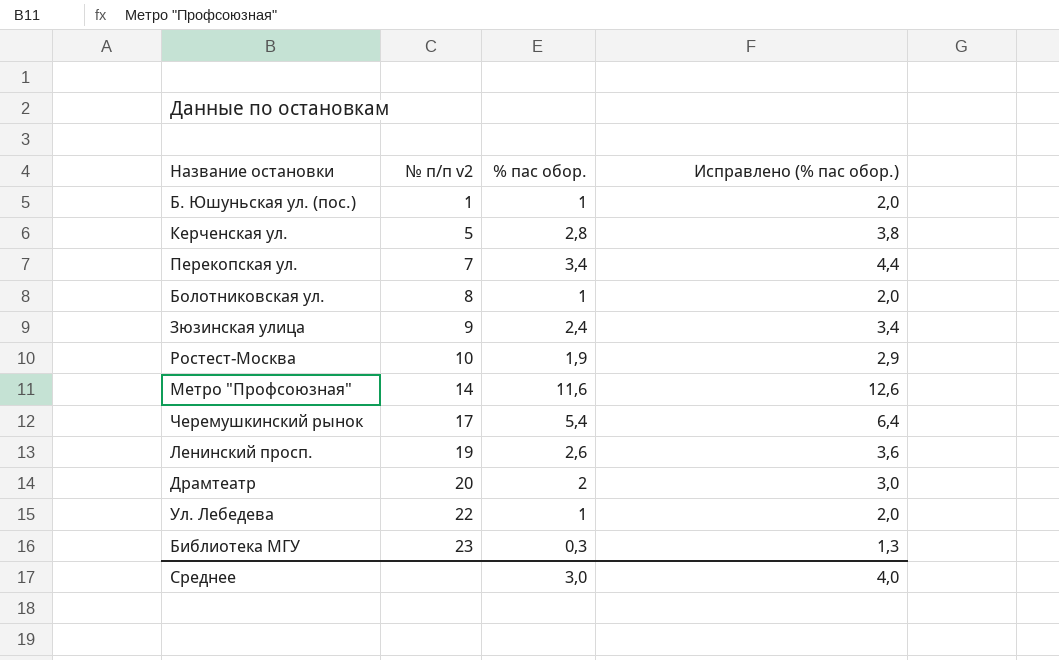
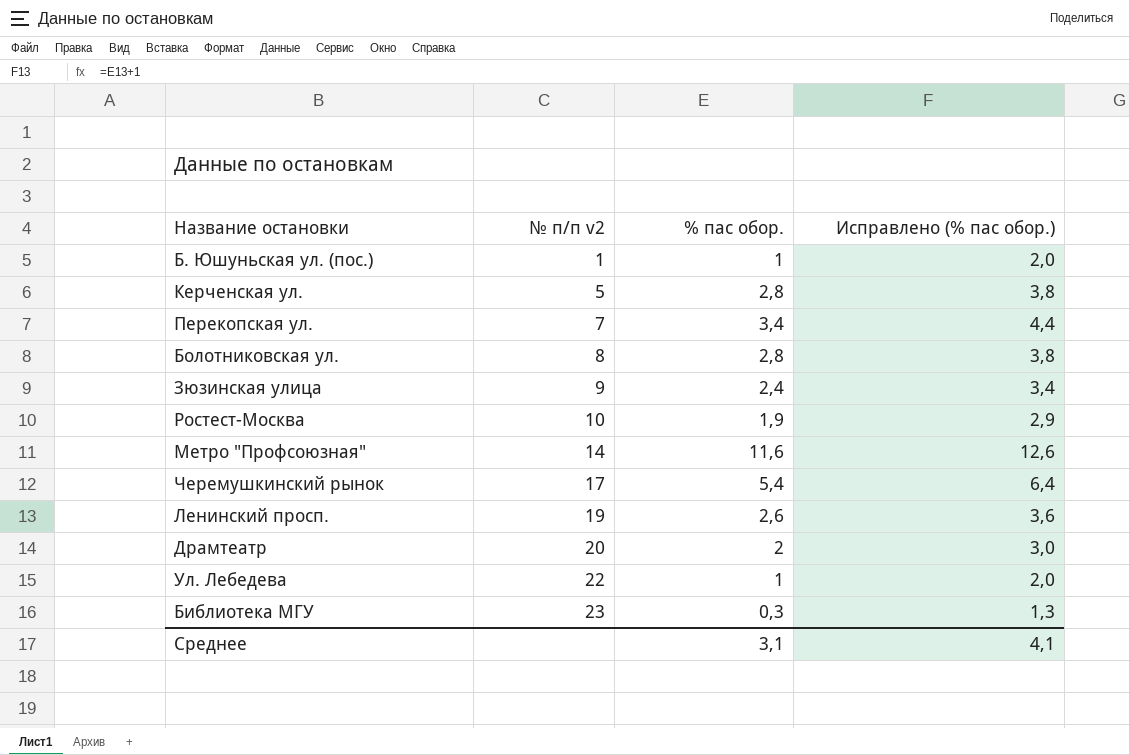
Болотниковская ул. | % пас обор.: 1 -> 2,8
Болотниковская ул. | Исправлено (% пас обор.): 2,0 -> 3,8
Среднее | % пас обор.: 3,0 -> 3,1
Среднее | Исправлено (% пас обор.): 4,0 -> 4,1

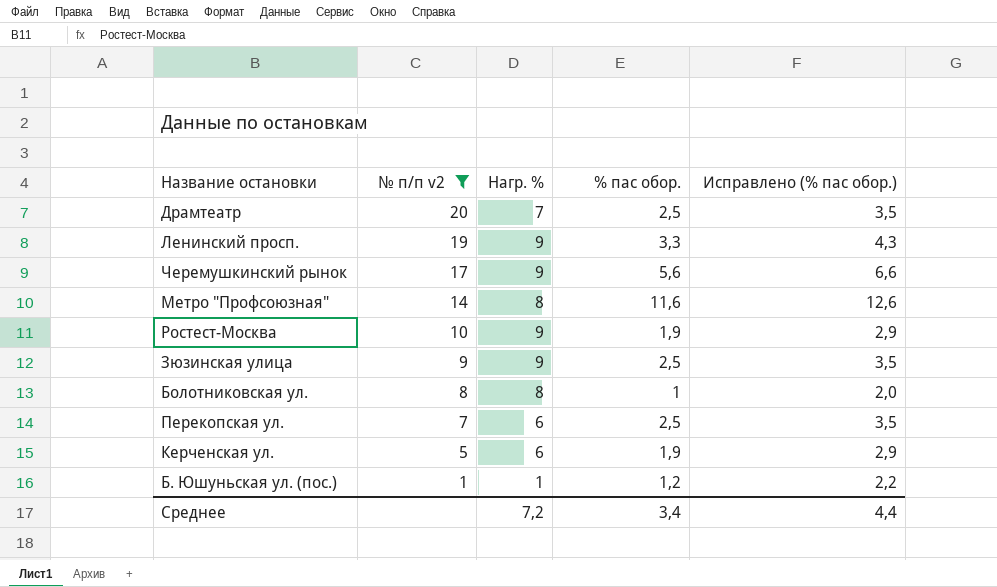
filter: none -> № п/п v2 <= 20
row order: № п/п v2 ascending -> № п/п v2 descending
column Нагр. % | position: none -> 3
Драмтеатр | % пас обор.: 2 -> 2,5
Драмтеатр | Исправлено (% пас обор.): 3,0 -> 3,5
Ленинский просп. | % пас обор.: 2,6 -> 3,3
Ленинский просп. | Исправлено (% пас обор.): 3,6 -> 4,3
Черемушкинский рынок | % пас обор.: 5,4 -> 5,6
Черемушкинский рынок | Исправлено (% пас обор.): 6,4 -> 6,6
Зюзинская улица | % пас обор.: 2,4 -> 2,5
Зюзинская улица | Исправлено (% пас обор.): 3,4 -> 3,5
Болотниковская ул. | % пас обор.: 2,8 -> 1
Болотниковская ул. | Исправлено (% пас обор.): 3,8 -> 2,0
Перекопская ул. | % пас обор.: 3,4 -> 2,5
Перекопская ул. | Исправлено (% пас обор.): 4,4 -> 3,5
Керченская ул. | % пас обор.: 2,8 -> 1,9
Керченская ул. | Исправлено (% пас обор.): 3,8 -> 2,9
Б. Юшуньская ул. (пос.) | % пас обор.: 1 -> 1,2
Б. Юшуньская ул. (пос.) | Исправлено (% пас обор.): 2,0 -> 2,2
Среднее | % пас обор.: 3,1 -> 3,4
Среднее | Исправлено (% пас обор.): 4,1 -> 4,4

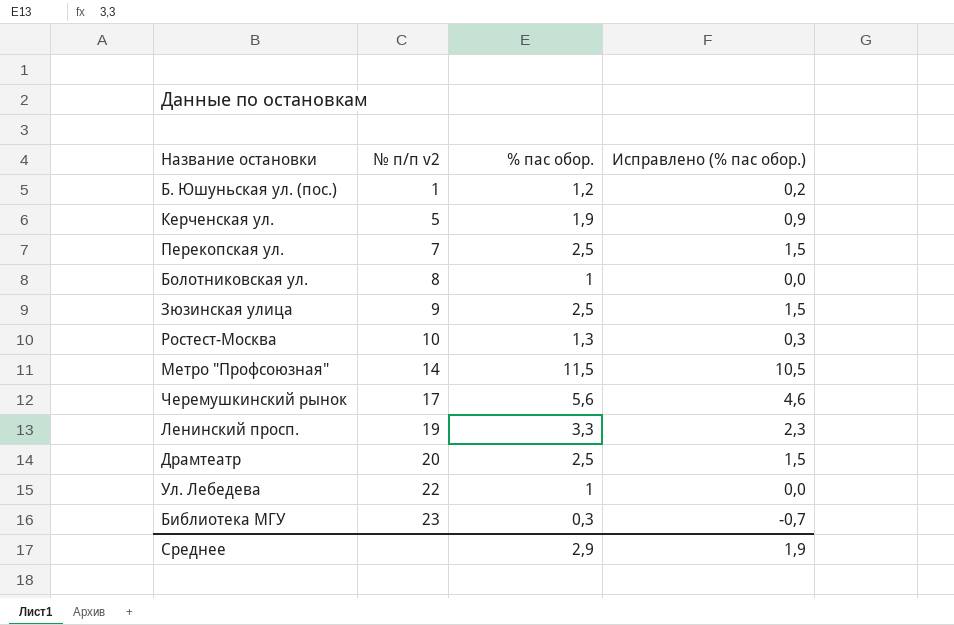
filter: № п/п v2 <= 20 -> none
row order: № п/п v2 descending -> № п/п v2 ascending
column Нагр. % | position: 3 -> none
column Исправлено (% пас обор.) | formula: [% пас обор.] + 1 -> [% пас обор.] - 1
Ростест-Москва | % пас обор.: 1,9 -> 1,3
Метро "Профсоюзная" | % пас обор.: 11,6 -> 11,5
Среднее | % пас обор.: 3,4 -> 2,9
Среднее | Исправлено (% пас обор.): 4,4 -> 1,9

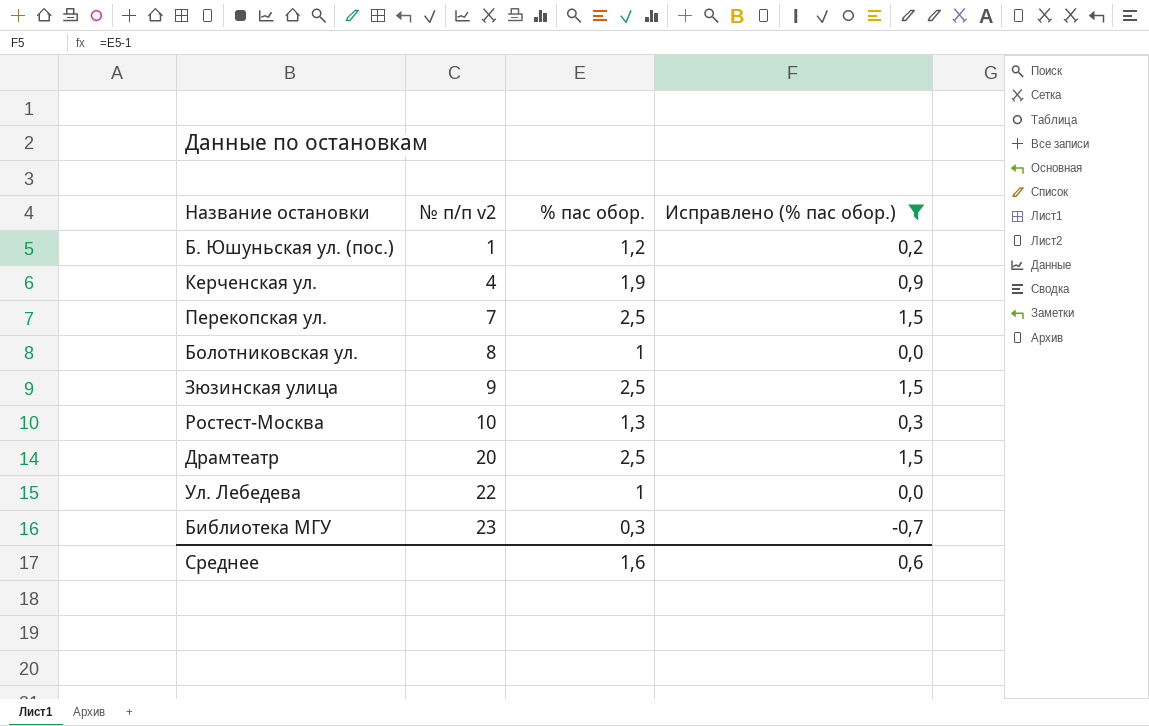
filter: none -> Исправлено (% пас обор.) <= 1,5
Керченская ул. | № п/п v2: 5 -> 4
Среднее | % пас обор.: 2,9 -> 1,6
Среднее | Исправлено (% пас обор.): 1,9 -> 0,6

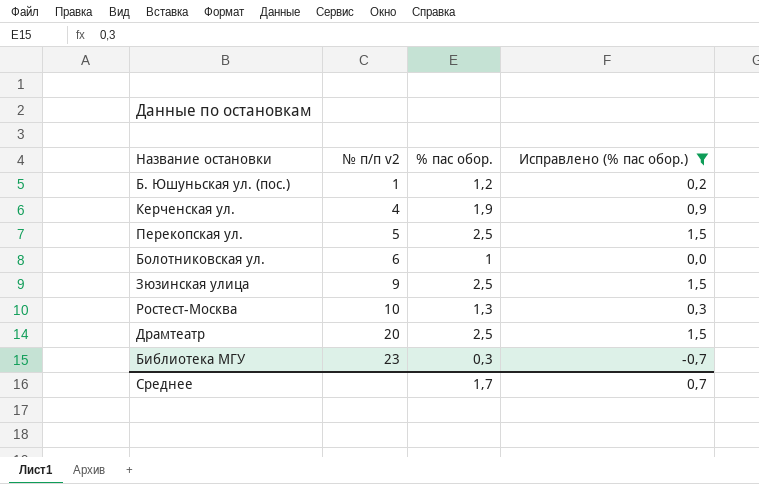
row Ул. Лебедева: 22 | 1 | 0,0 -> none
Перекопская ул. | № п/п v2: 7 -> 5
Болотниковская ул. | № п/п v2: 8 -> 6
Среднее | % пас обор.: 1,6 -> 1,7
Среднее | Исправлено (% пас обор.): 0,6 -> 0,7

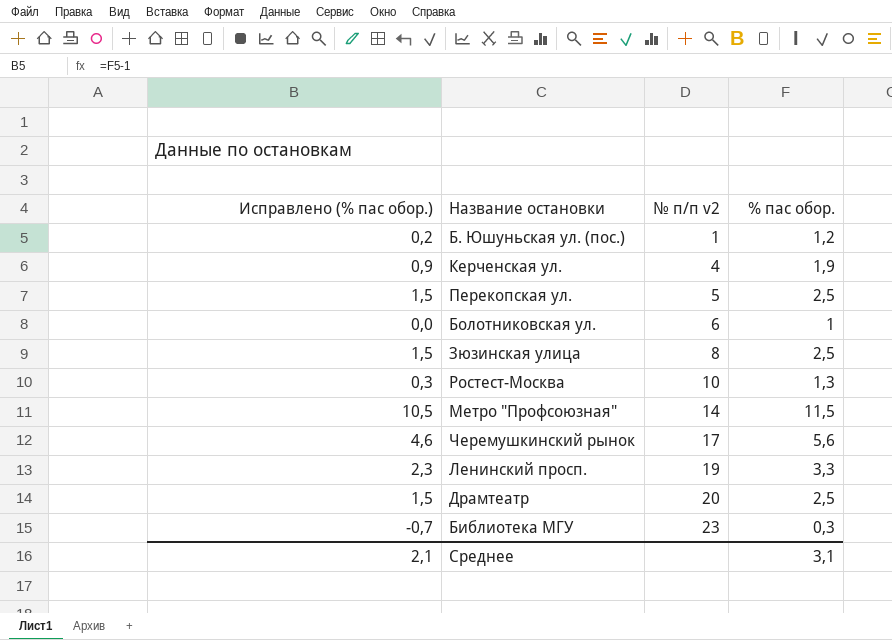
filter: Исправлено (% пас обор.) <= 1,5 -> none
column Исправлено (% пас обор.) | position: 4 -> 1
Зюзинская улица | № п/п v2: 9 -> 8
Среднее | Исправлено (% пас обор.): 0,7 -> 2,1
Среднее | % пас обор.: 1,7 -> 3,1

